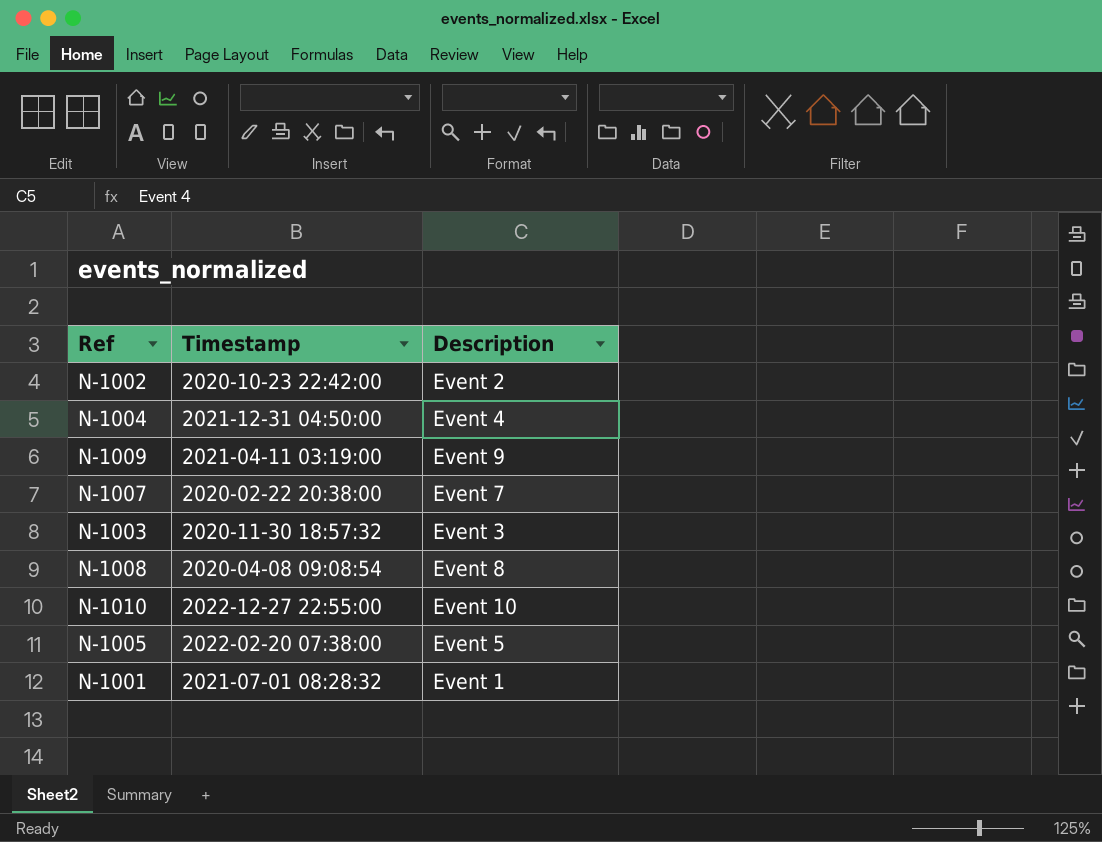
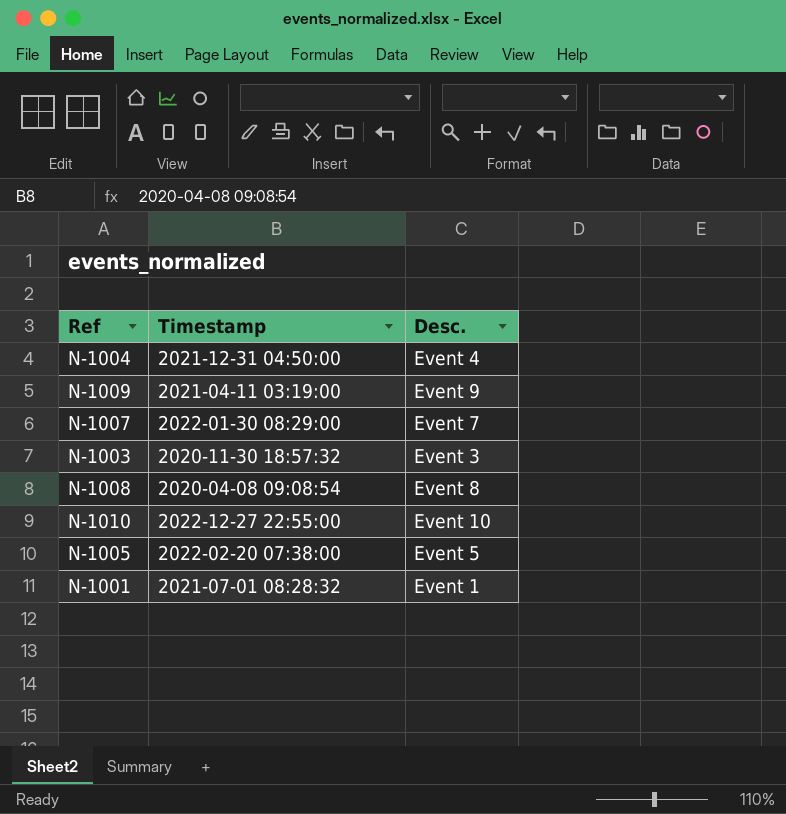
column name: Description -> Desc.
row N-1002: 2020-10-23 22:42:00 | Event 2 -> none
N-1007 | Timestamp: 2020-02-22 20:38:00 -> 2022-01-30 08:29:00

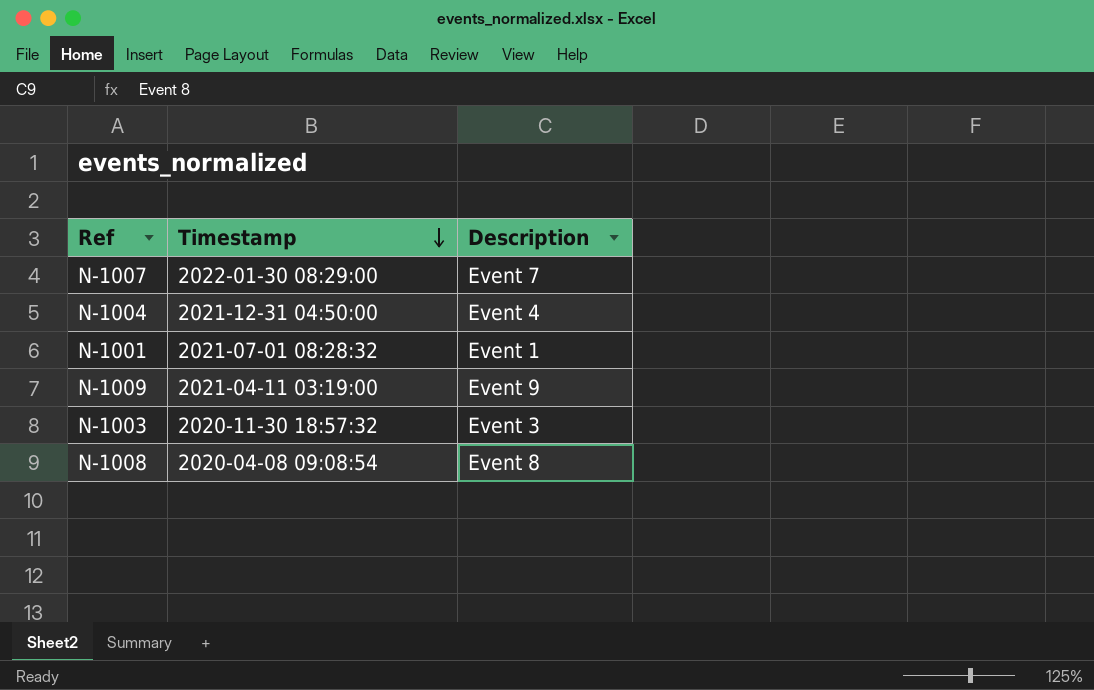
row order: none -> Timestamp descending
column name: Desc. -> Description
row N-1010: 2022-12-27 22:55:00 | Event 10 -> none
row N-1005: 2022-02-20 07:38:00 | Event 5 -> none

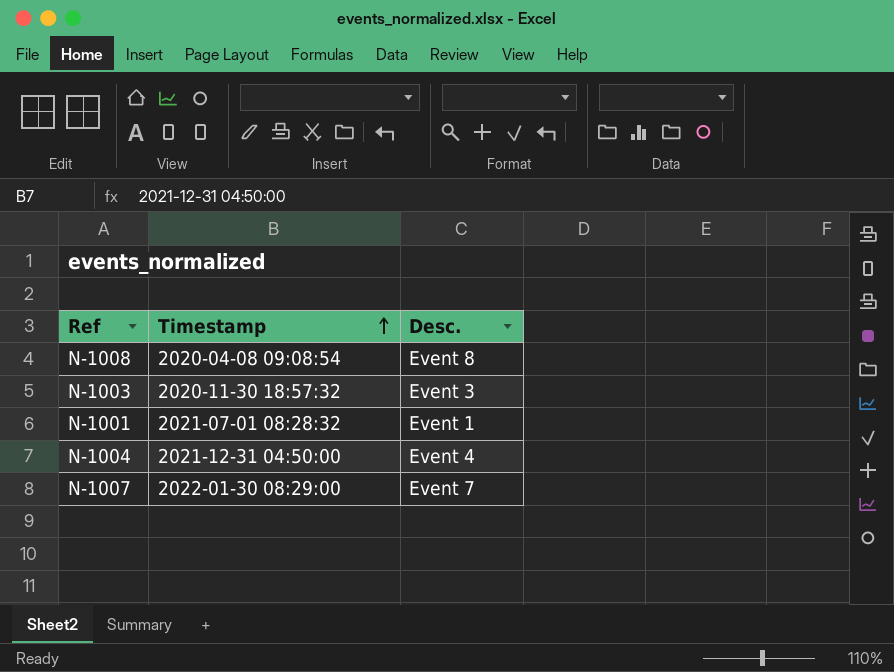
row order: Timestamp descending -> Timestamp ascending
column name: Description -> Desc.
row N-1009: 2021-04-11 03:19:00 | Event 9 -> none

